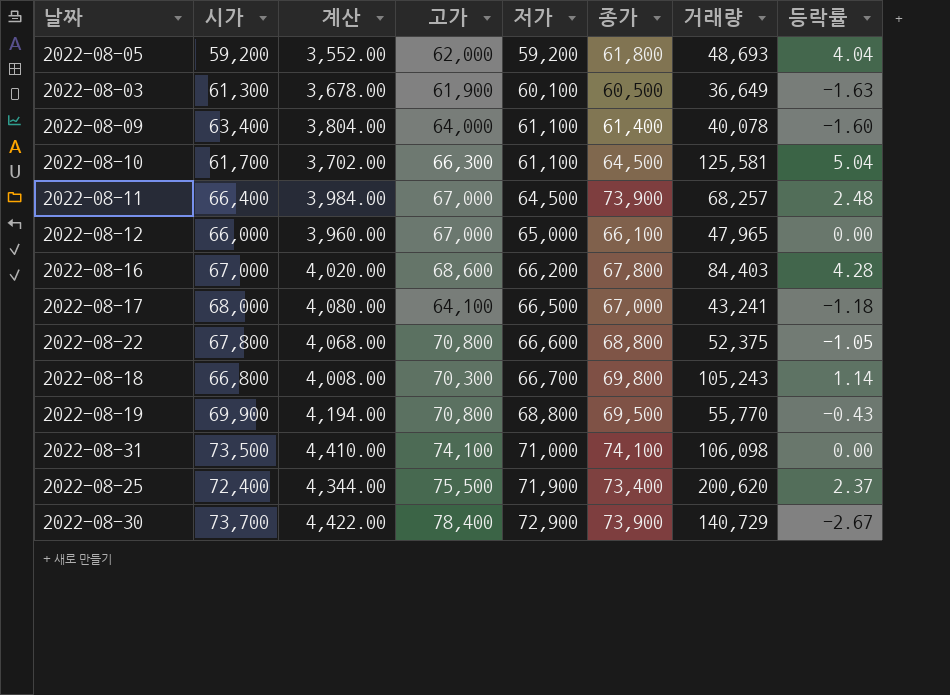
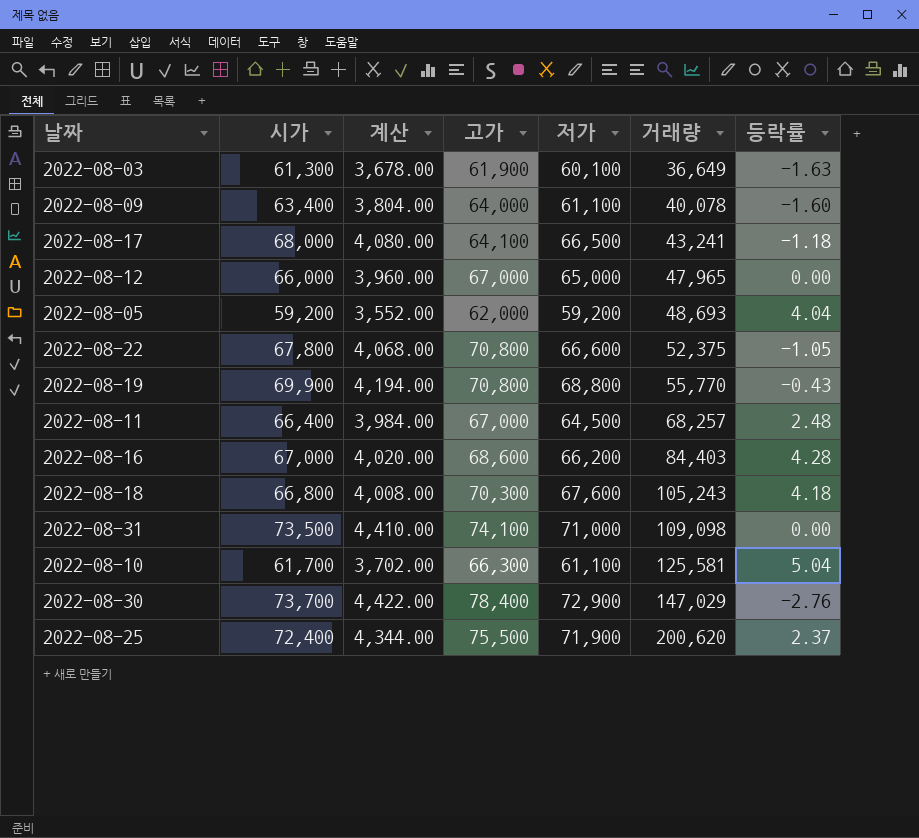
row order: 저가 ascending -> 거래량 ascending
column 종가 | position: 6 -> none
2022-08-18 | 저가: 66,700 -> 67,600
2022-08-18 | 등락률: 1.14 -> 4.18
2022-08-31 | 거래량: 106,098 -> 109,098
2022-08-30 | 거래량: 140,729 -> 147,029
2022-08-30 | 등락률: -2.67 -> -2.76

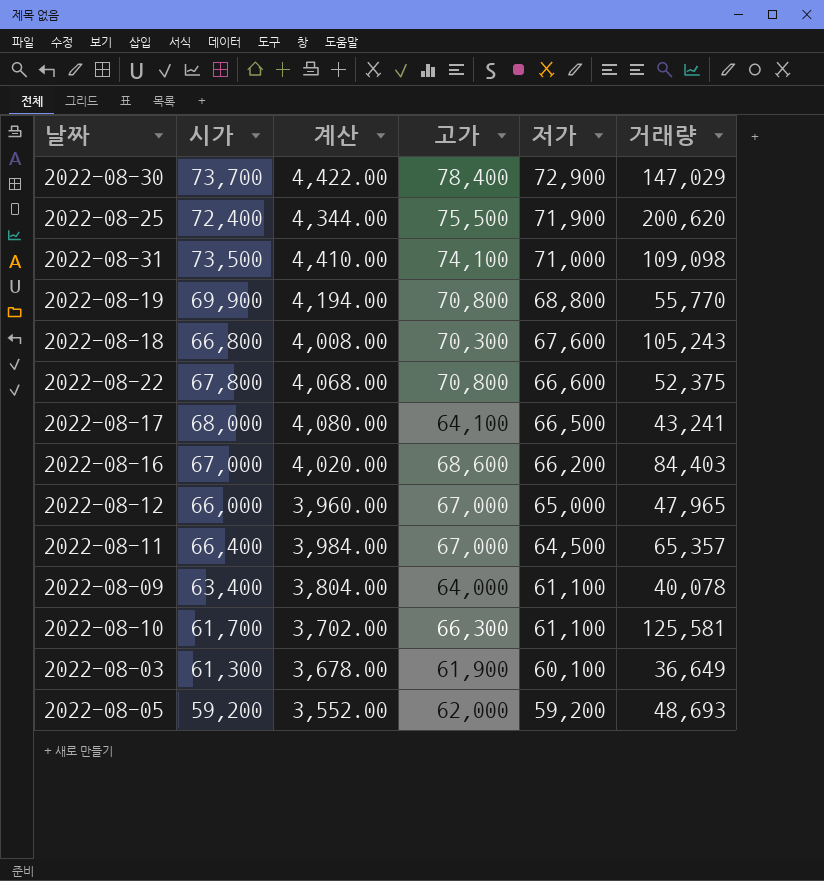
row order: 거래량 ascending -> 저가 descending
column 등락률 | position: 7 -> none
2022-08-11 | 거래량: 68,257 -> 65,357

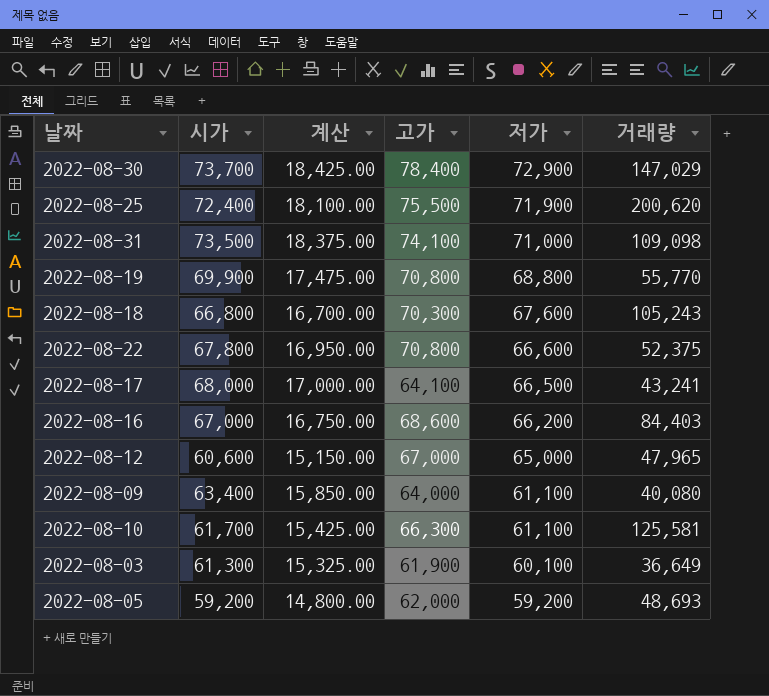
column 계산 | formula: [시가] * 0.06 -> [시가] * 0.25
row 2022-08-11: 66,400 | 3,984.00 | 67,000 | 64,500 | 65,357 -> none
2022-08-12 | 시가: 66,000 -> 60,600
2022-08-09 | 거래량: 40,078 -> 40,080

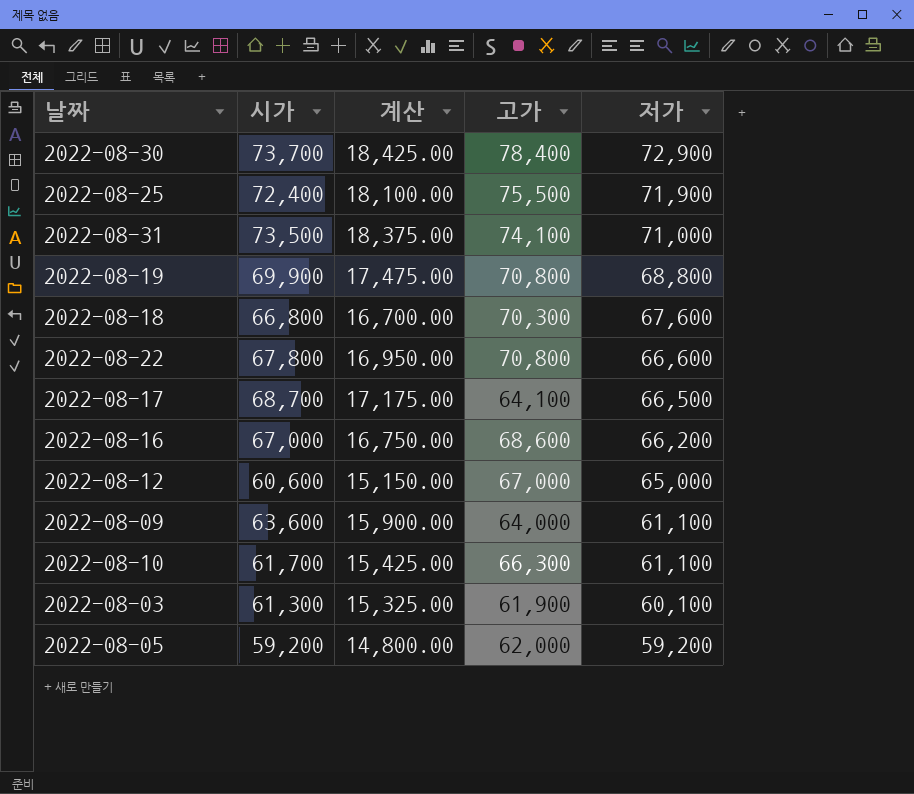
column 거래량 | position: 6 -> none
2022-08-17 | 시가: 68,000 -> 68,700
2022-08-17 | 계산: 17,000.00 -> 17,175.00
2022-08-09 | 시가: 63,400 -> 63,600
2022-08-09 | 계산: 15,850.00 -> 15,900.00

